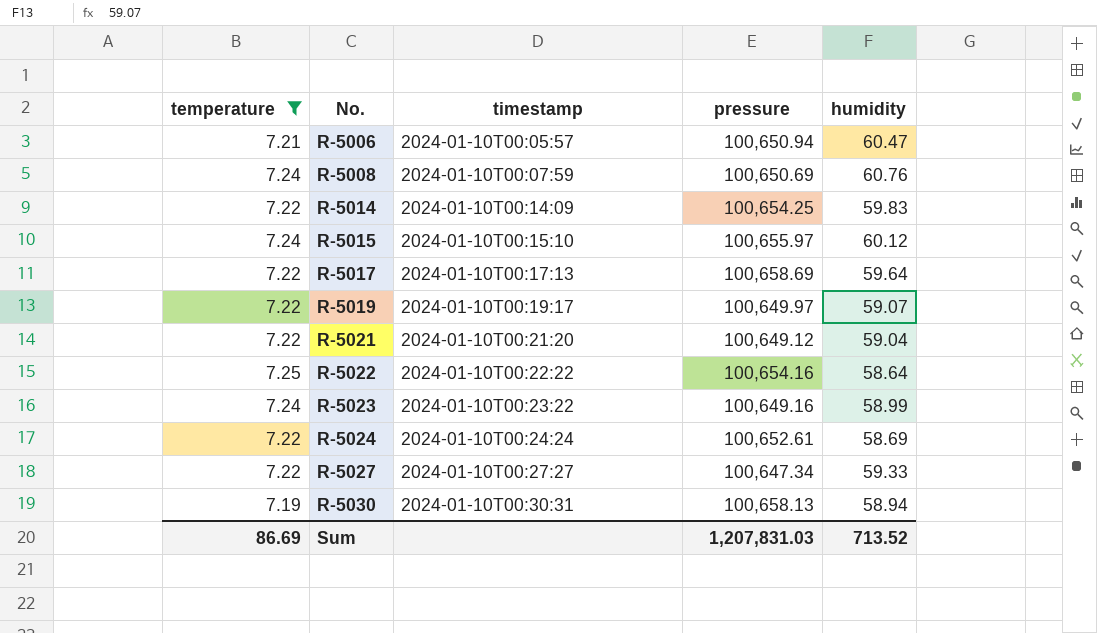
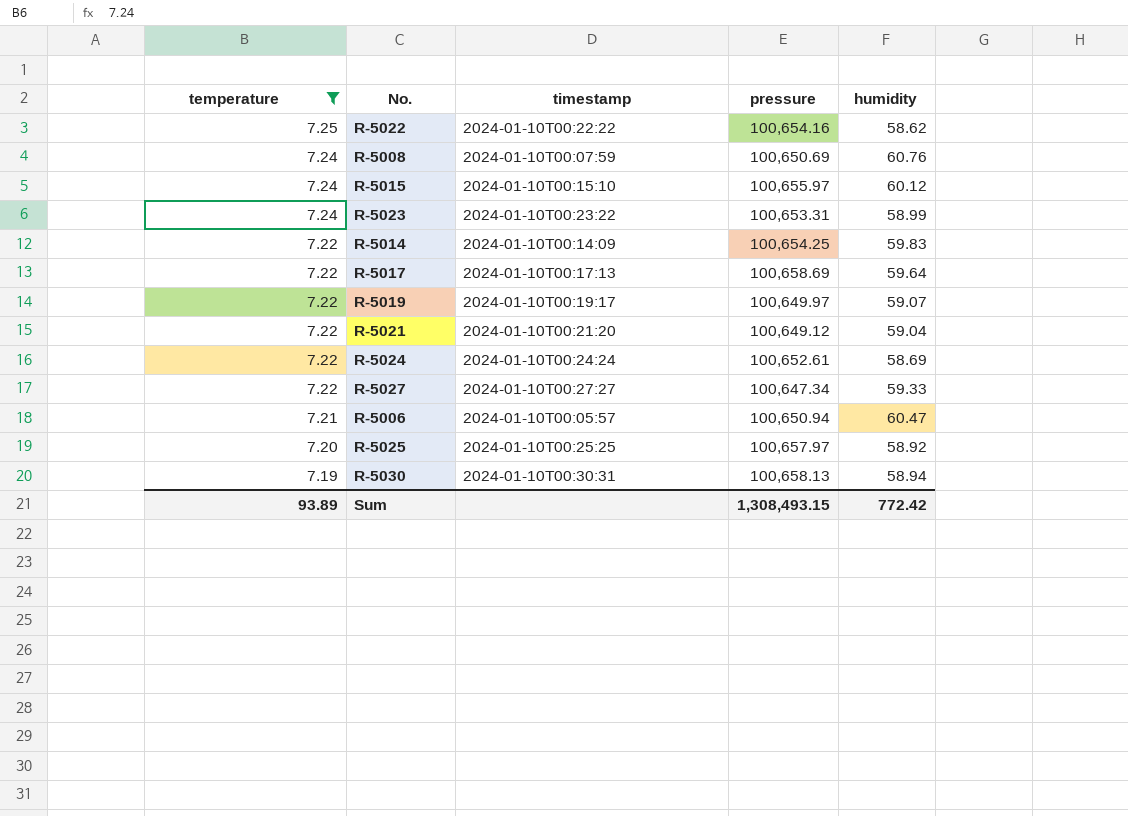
row order: No. ascending -> temperature descending
R-5022 | humidity: 58.64 -> 58.62
R-5023 | pressure: 100,649.16 -> 100,653.31
row R-5025: none -> 7.20 | 2024-01-10T00:25:25 | 100,657.97 | 58.92
Sum | temperature: 86.69 -> 93.89
Sum | pressure: 1,207,831.03 -> 1,308,493.15
Sum | humidity: 713.52 -> 772.42

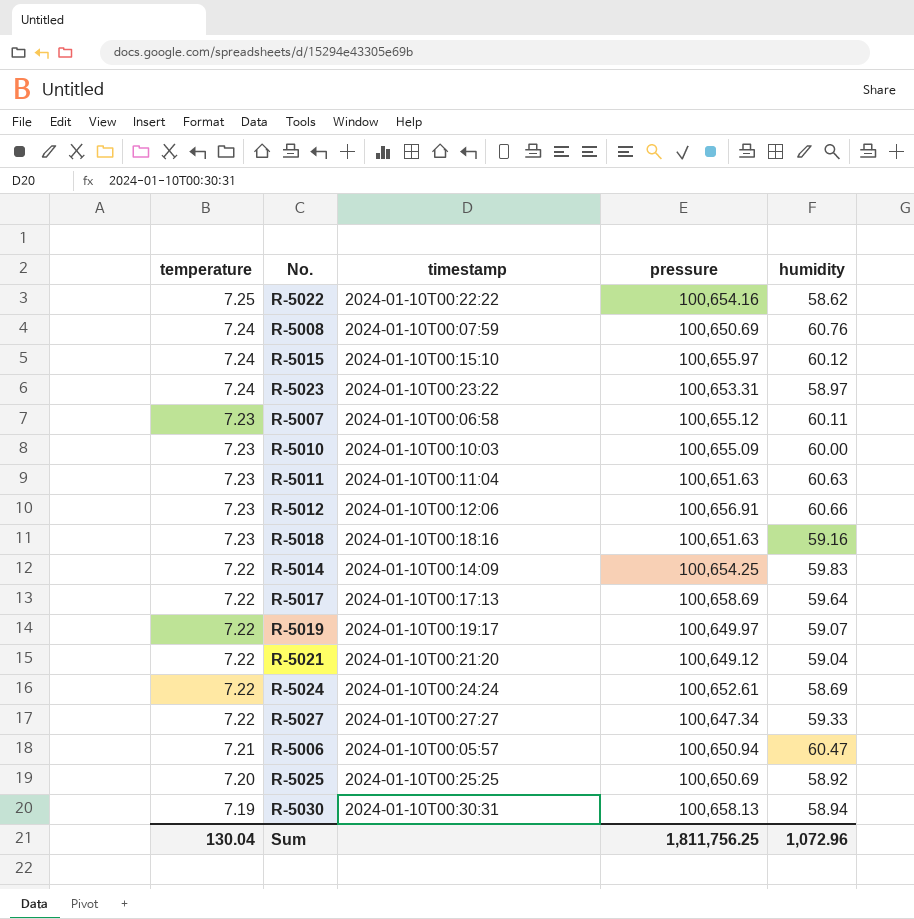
filter: temperature != 7.23 -> none
R-5023 | humidity: 58.99 -> 58.97
R-5025 | pressure: 100,657.97 -> 100,650.69
Sum | temperature: 93.89 -> 130.04
Sum | pressure: 1,308,493.15 -> 1,811,756.25
Sum | humidity: 772.42 -> 1,072.96

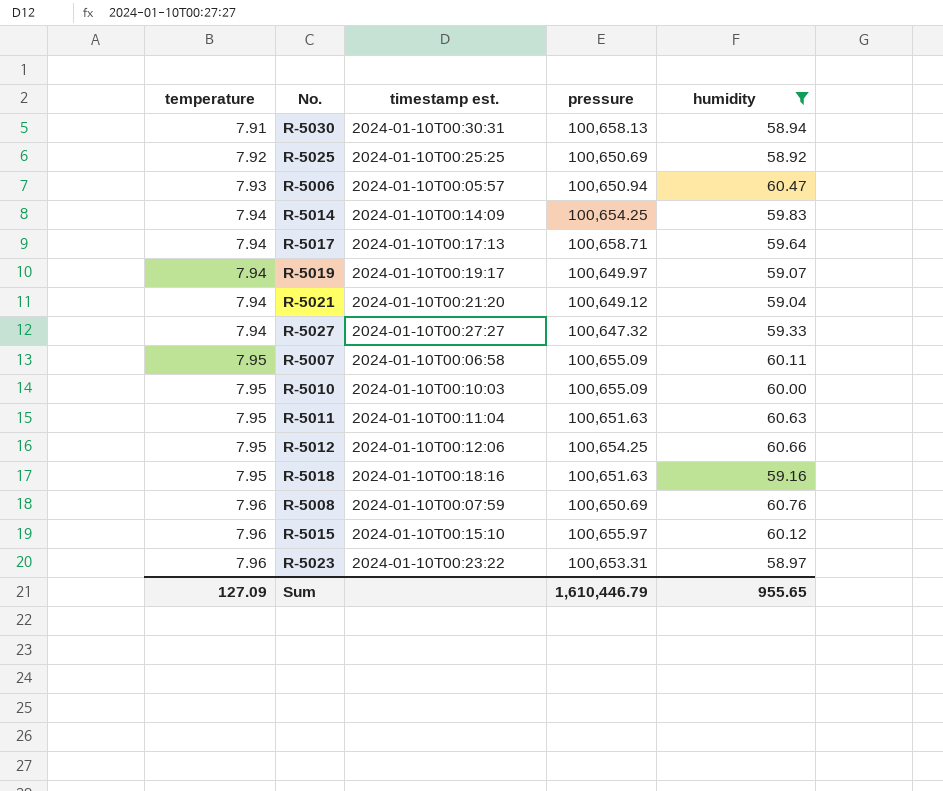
filter: none -> humidity >= 58.92
row order: temperature descending -> temperature ascending
column name: timestamp -> timestamp est.
R-5030 | temperature: 7.19 -> 7.91
R-5025 | temperature: 7.20 -> 7.92
R-5006 | temperature: 7.21 -> 7.93
R-5014 | temperature: 7.22 -> 7.94
R-5017 | temperature: 7.22 -> 7.94
R-5017 | pressure: 100,658.69 -> 100,658.71
R-5019 | temperature: 7.22 -> 7.94
R-5021 | temperature: 7.22 -> 7.94
R-5027 | temperature: 7.22 -> 7.94
R-5027 | pressure: 100,647.34 -> 100,647.32
R-5007 | temperature: 7.23 -> 7.95
R-5007 | pressure: 100,655.12 -> 100,655.09
R-5010 | temperature: 7.23 -> 7.95
R-5011 | temperature: 7.23 -> 7.95
R-5012 | temperature: 7.23 -> 7.95
R-5012 | pressure: 100,656.91 -> 100,654.25
R-5018 | temperature: 7.23 -> 7.95
R-5008 | temperature: 7.24 -> 7.96
R-5015 | temperature: 7.24 -> 7.96
R-5023 | temperature: 7.24 -> 7.96
Sum | temperature: 130.04 -> 127.09
Sum | pressure: 1,811,756.25 -> 1,610,446.79
Sum | humidity: 1,072.96 -> 955.65

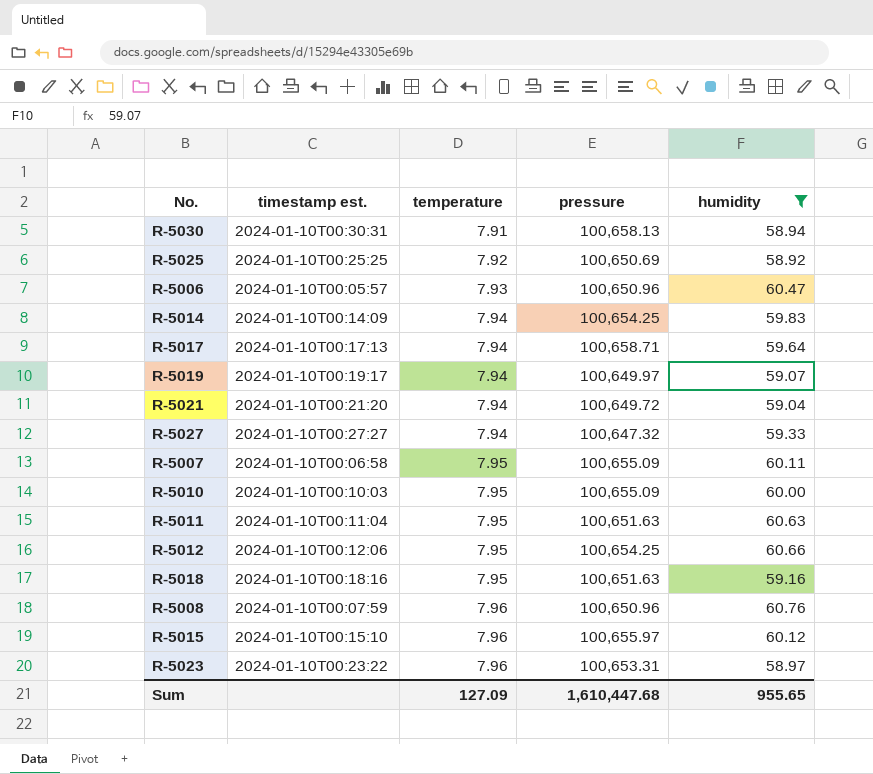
column temperature | position: 1 -> 3
R-5006 | pressure: 100,650.94 -> 100,650.96
R-5021 | pressure: 100,649.12 -> 100,649.72
R-5008 | pressure: 100,650.69 -> 100,650.96
Sum | pressure: 1,610,446.79 -> 1,610,447.68

